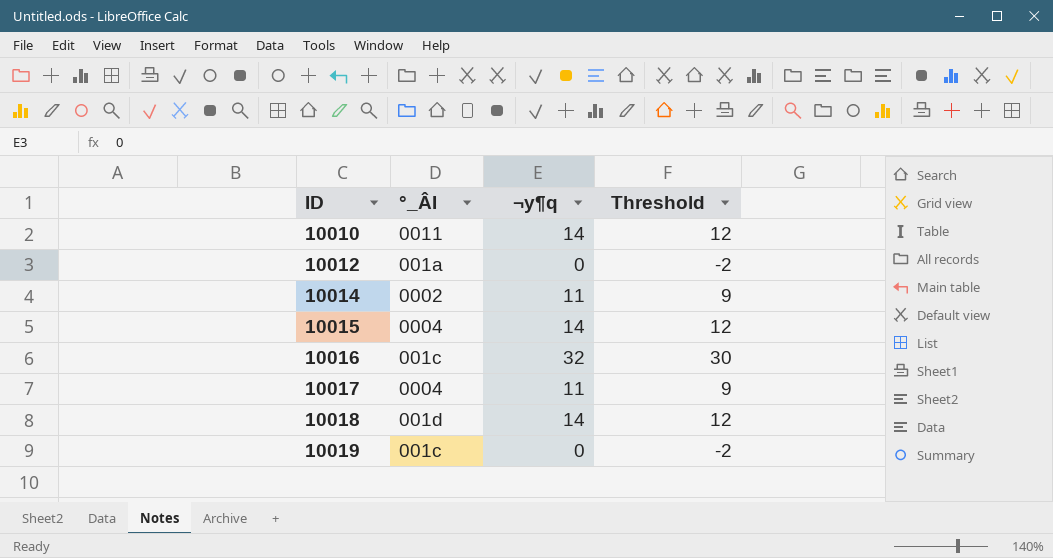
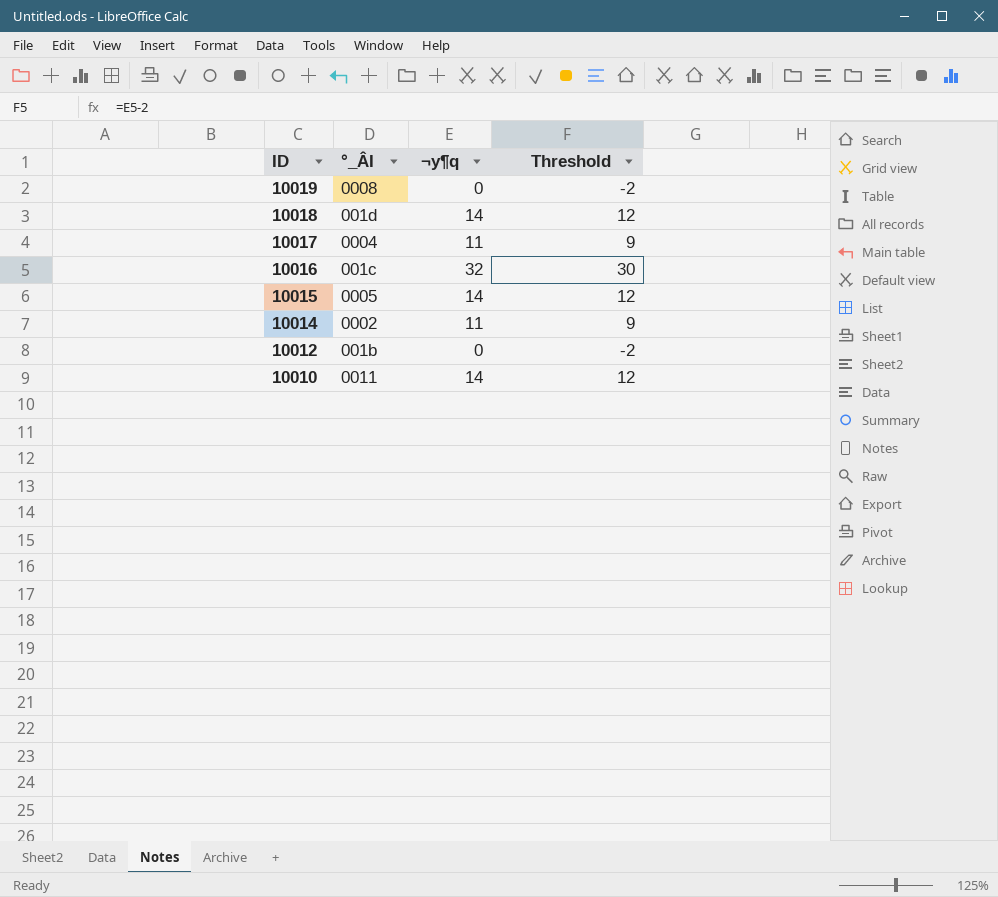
row order: ID ascending -> ID descending
10019 | °_ÂI: 001c -> 0008
10015 | °_ÂI: 0004 -> 0005
10012 | °_ÂI: 001a -> 001b

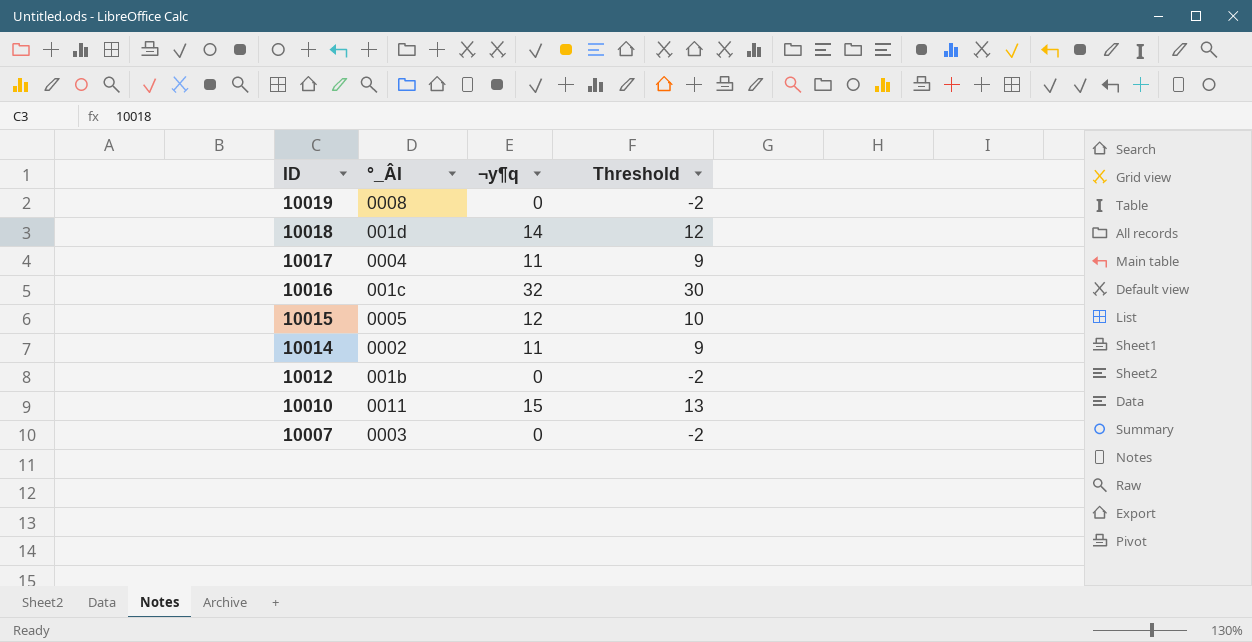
10015 | ¬y¶q: 14 -> 12
10015 | Threshold: 12 -> 10
10010 | ¬y¶q: 14 -> 15
10010 | Threshold: 12 -> 13
row 10007: none -> 0003 | 0 | -2

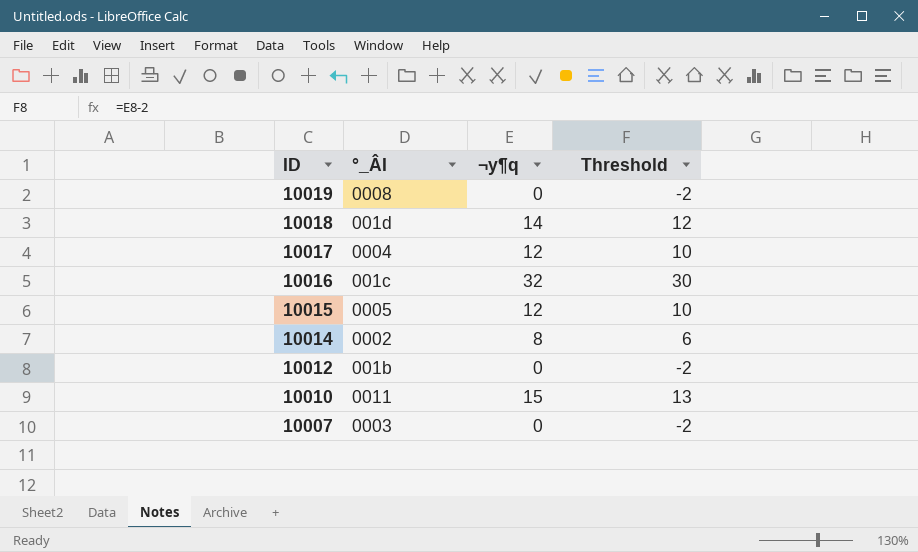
10017 | ¬y¶q: 11 -> 12
10017 | Threshold: 9 -> 10
10014 | ¬y¶q: 11 -> 8
10014 | Threshold: 9 -> 6

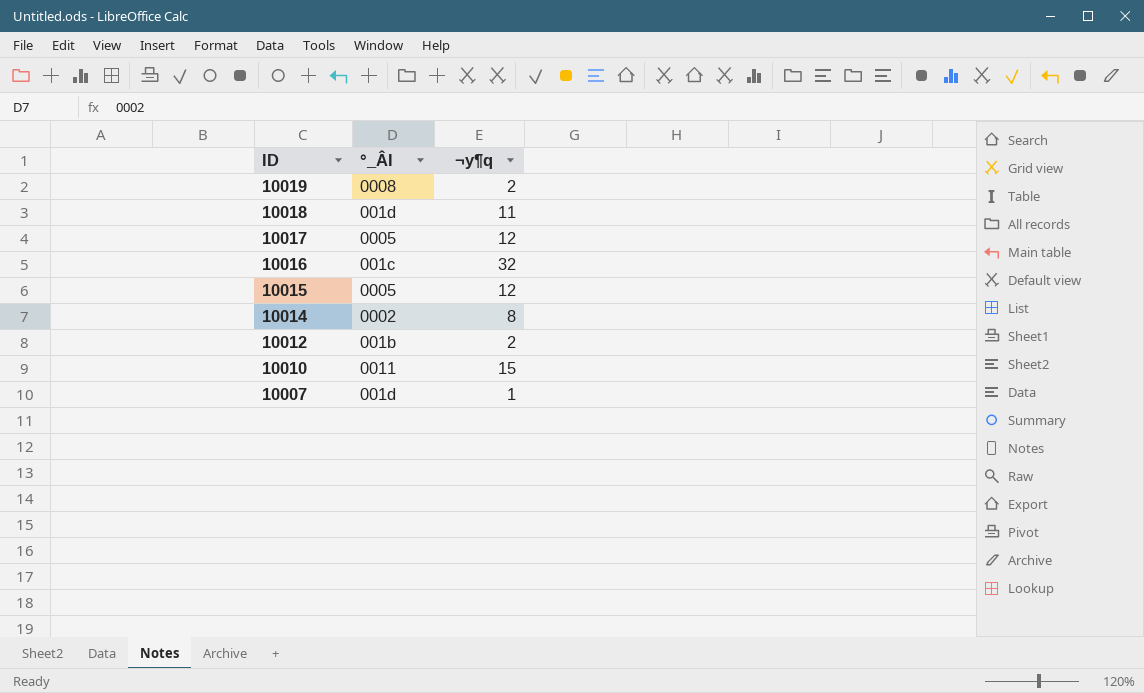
column Threshold | formula: [¬y¶q] - 2 -> none
10019 | ¬y¶q: 0 -> 2
10018 | ¬y¶q: 14 -> 11
10017 | °_ÂI: 0004 -> 0005
10012 | ¬y¶q: 0 -> 2
10007 | °_ÂI: 0003 -> 001d
10007 | ¬y¶q: 0 -> 1

